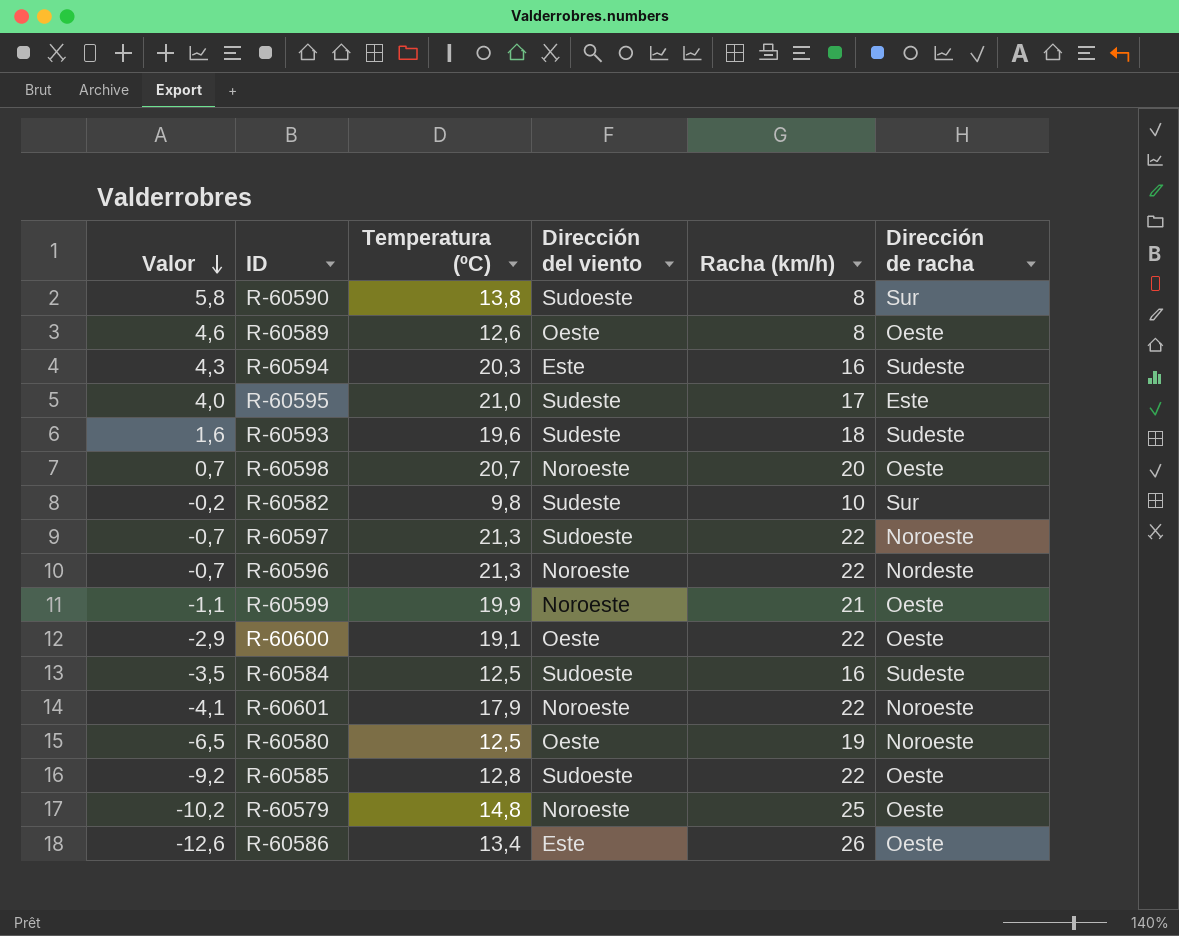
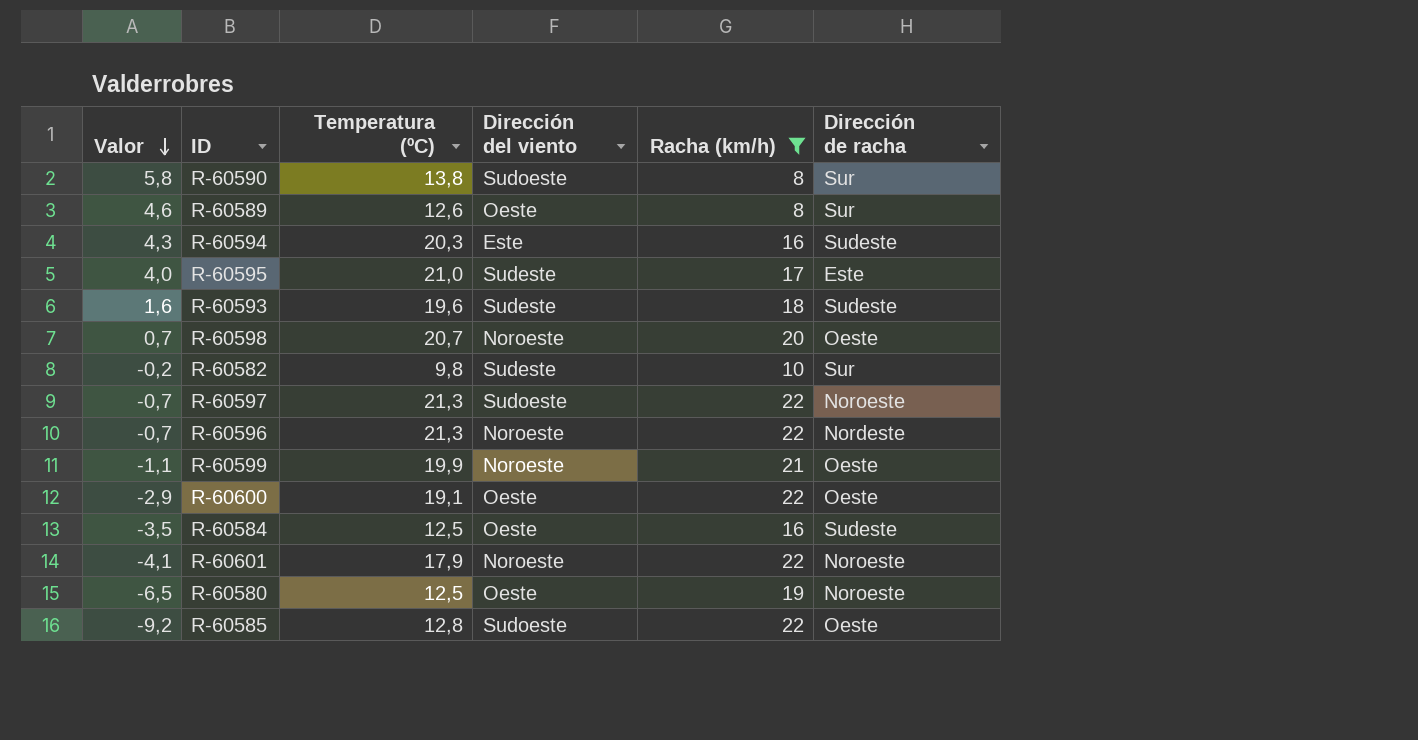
filter: none -> Racha (km/h) <= 22
R-60589 | Dirección de racha: Oeste -> Sur
R-60584 | Dirección del viento: Sudoeste -> Oeste

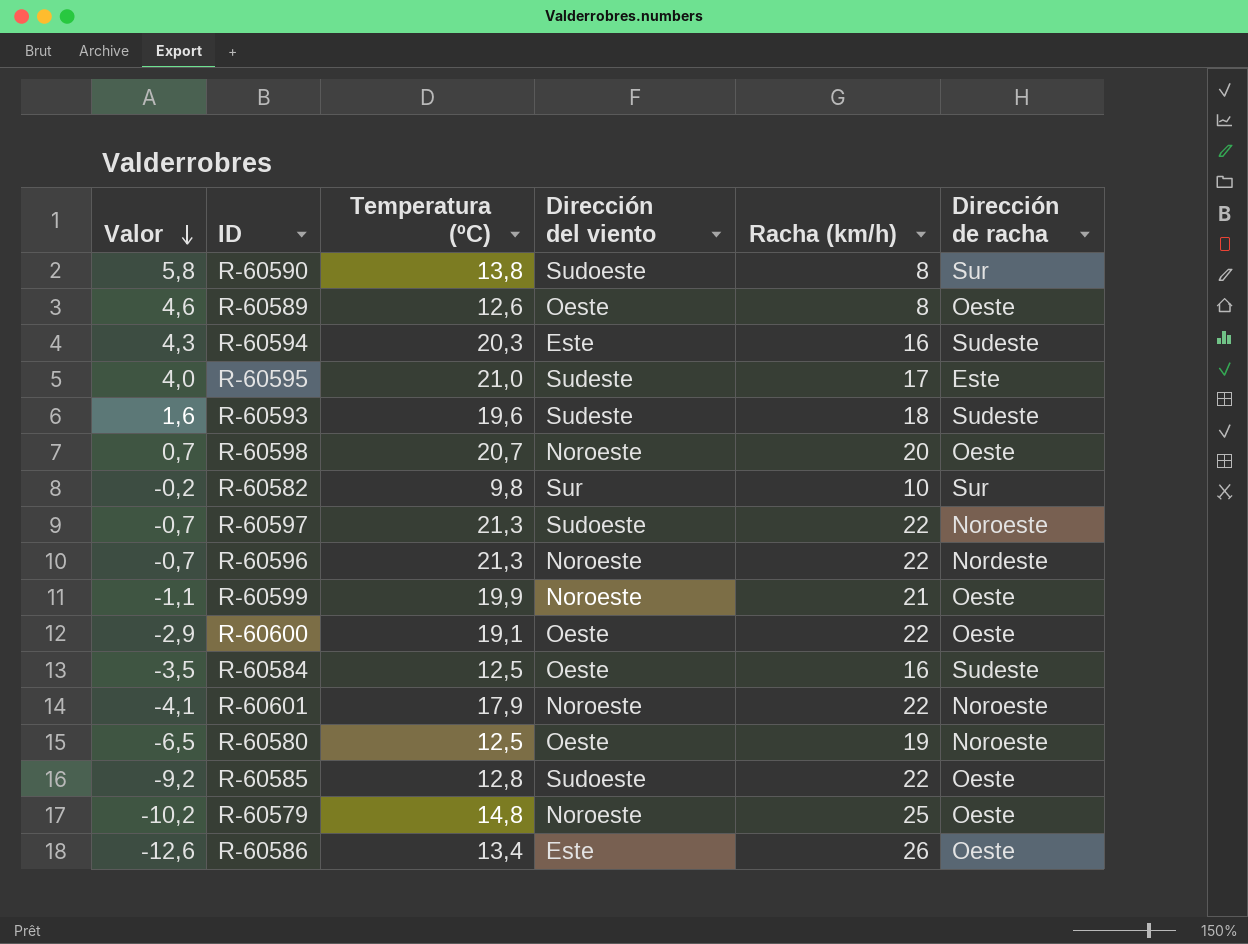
filter: Racha (km/h) <= 22 -> none
R-60589 | Dirección de racha: Sur -> Oeste
R-60582 | Dirección del viento: Sudeste -> Sur

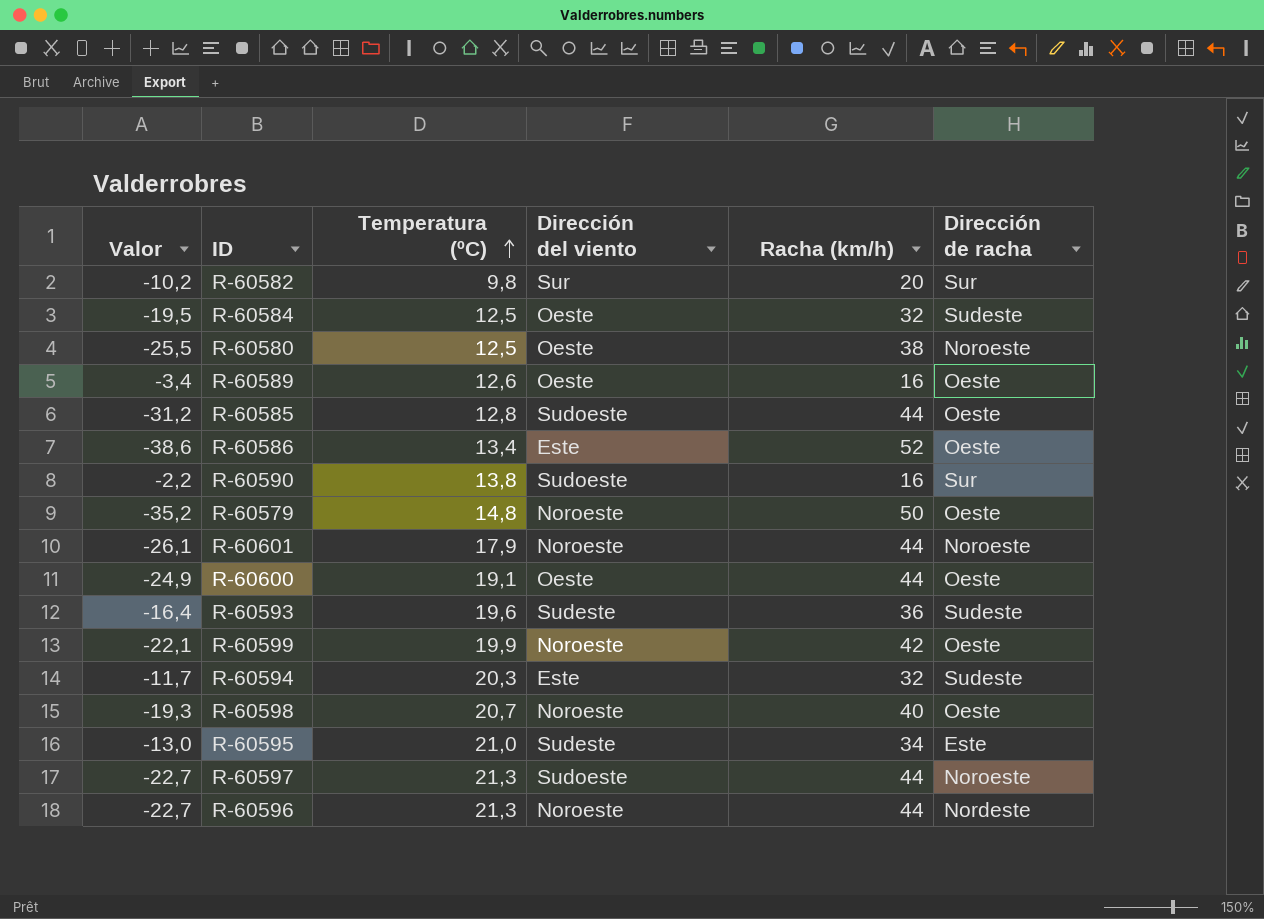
row order: Valor descending -> Temperatura (ºC) ascending
R-60582 | Valor: -0,2 -> -10,2
R-60582 | Racha (km/h): 10 -> 20
R-60584 | Valor: -3,5 -> -19,5
R-60584 | Racha (km/h): 16 -> 32
R-60580 | Valor: -6,5 -> -25,5
R-60580 | Racha (km/h): 19 -> 38
R-60589 | Valor: 4,6 -> -3,4
R-60589 | Racha (km/h): 8 -> 16
R-60585 | Valor: -9,2 -> -31,2
R-60585 | Racha (km/h): 22 -> 44
R-60586 | Valor: -12,6 -> -38,6
R-60586 | Racha (km/h): 26 -> 52
R-60590 | Valor: 5,8 -> -2,2
R-60590 | Racha (km/h): 8 -> 16
R-60579 | Valor: -10,2 -> -35,2
R-60579 | Racha (km/h): 25 -> 50
R-60601 | Valor: -4,1 -> -26,1
R-60601 | Racha (km/h): 22 -> 44
R-60600 | Valor: -2,9 -> -24,9
R-60600 | Racha (km/h): 22 -> 44
R-60593 | Valor: 1,6 -> -16,4
R-60593 | Racha (km/h): 18 -> 36
R-60599 | Valor: -1,1 -> -22,1
R-60599 | Racha (km/h): 21 -> 42
R-60594 | Valor: 4,3 -> -11,7
R-60594 | Racha (km/h): 16 -> 32
R-60598 | Valor: 0,7 -> -19,3
R-60598 | Racha (km/h): 20 -> 40
R-60595 | Valor: 4,0 -> -13,0
R-60595 | Racha (km/h): 17 -> 34
R-60597 | Valor: -0,7 -> -22,7
R-60597 | Racha (km/h): 22 -> 44
R-60596 | Valor: -0,7 -> -22,7
R-60596 | Racha (km/h): 22 -> 44

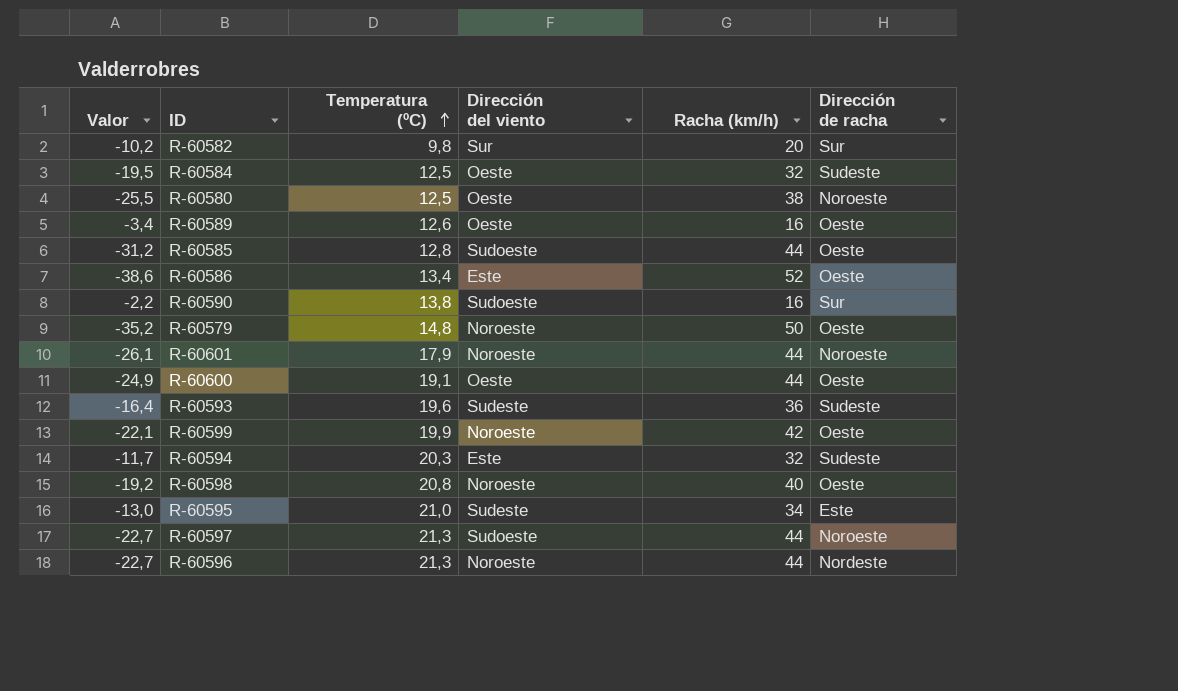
R-60598 | Valor: -19,3 -> -19,2
R-60598 | Temperatura (ºC): 20,7 -> 20,8

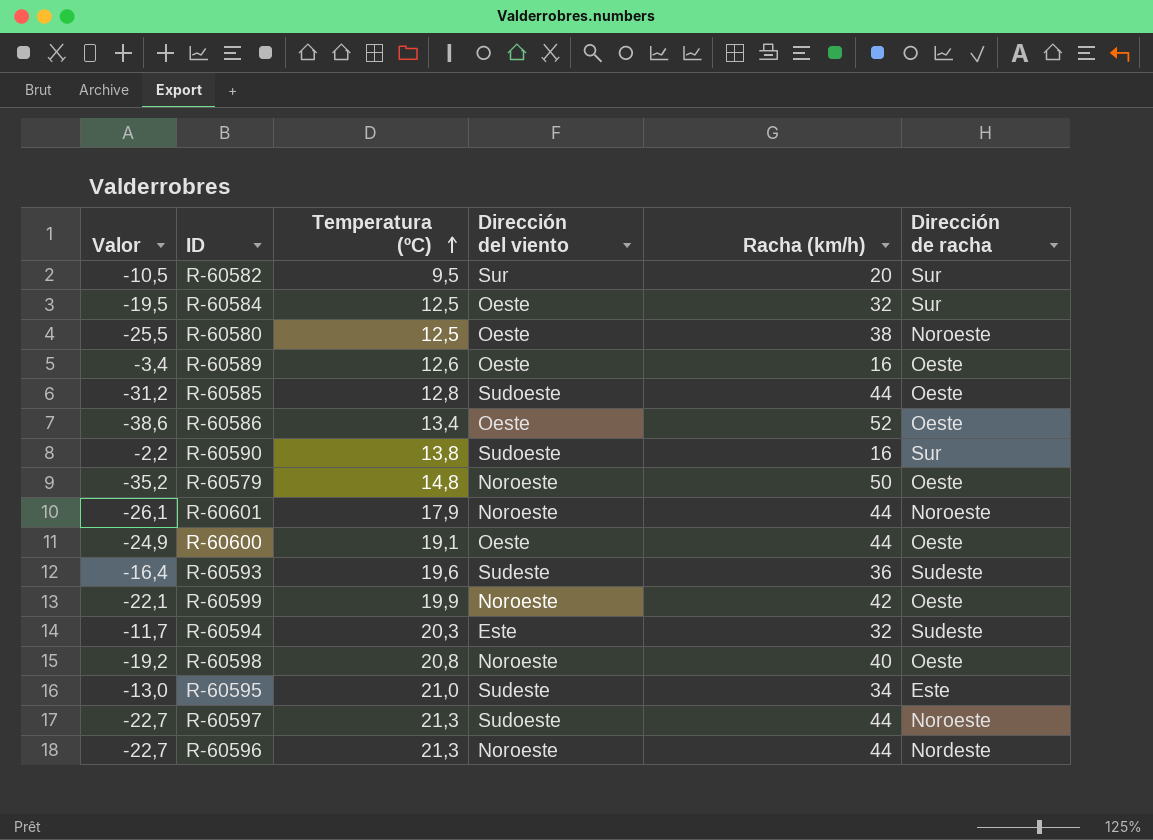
R-60582 | Valor: -10,2 -> -10,5
R-60582 | Temperatura (ºC): 9,8 -> 9,5
R-60584 | Dirección de racha: Sudeste -> Sur
R-60586 | Dirección del viento: Este -> Oeste

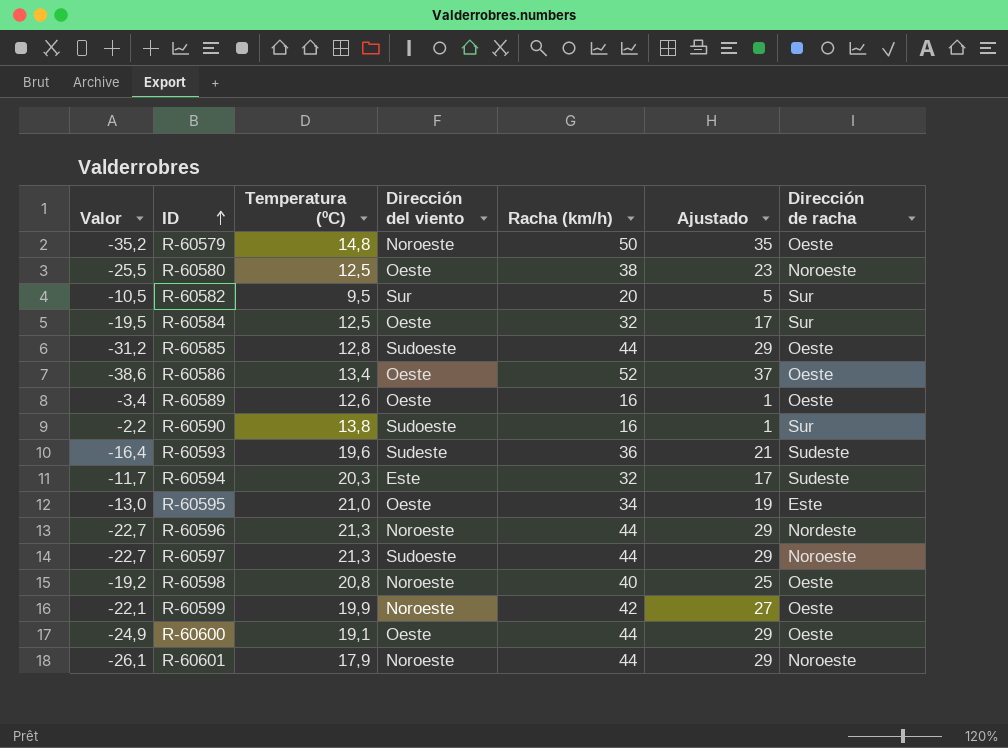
row order: Temperatura (ºC) ascending -> ID ascending
column Ajustado | formula: none -> [Racha (km/h)] - 15
R-60595 | Dirección del viento: Sudeste -> Oeste

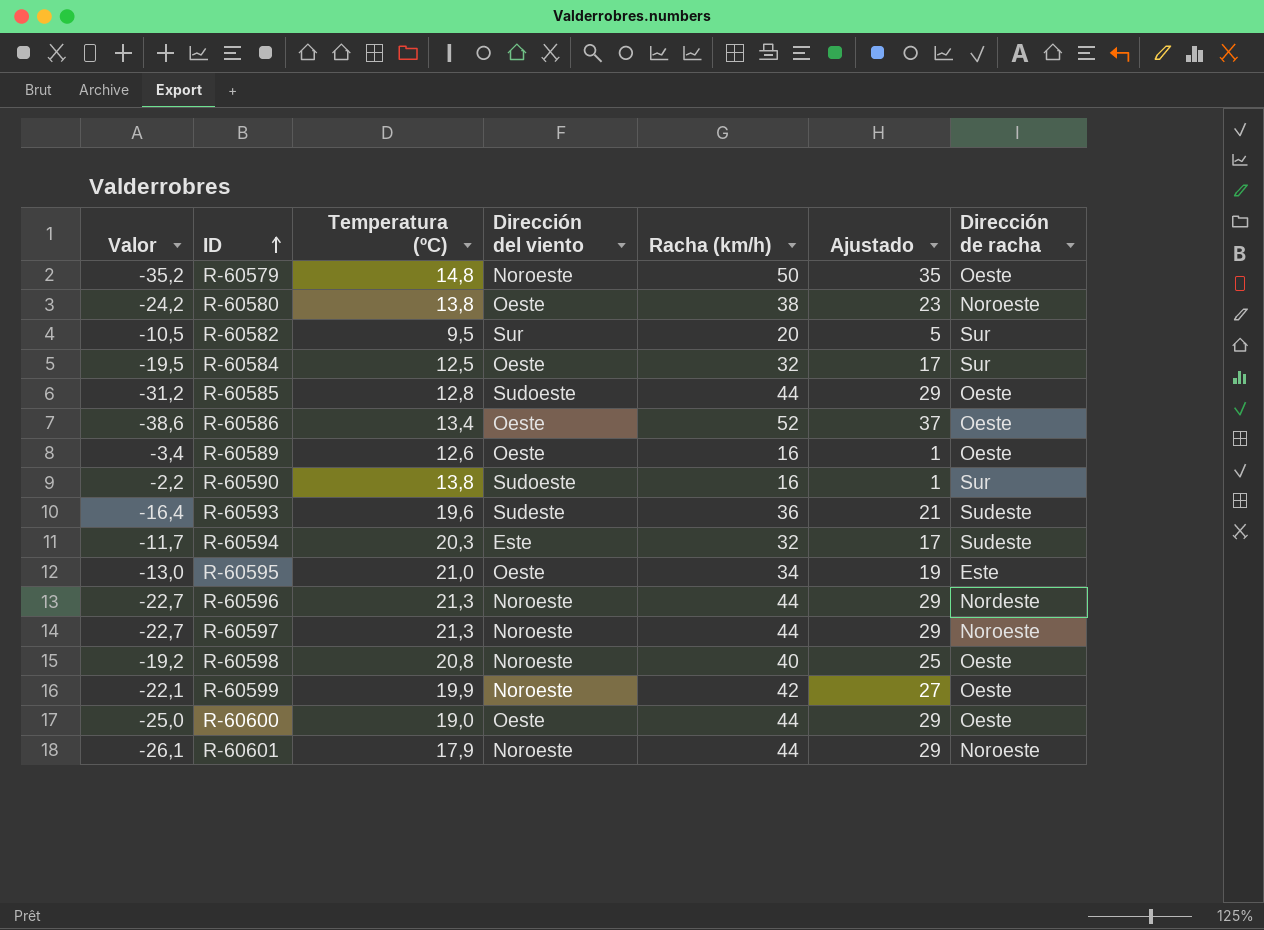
R-60580 | Valor: -25,5 -> -24,2
R-60580 | Temperatura (ºC): 12,5 -> 13,8
R-60597 | Dirección del viento: Sudoeste -> Noroeste
R-60600 | Valor: -24,9 -> -25,0
R-60600 | Temperatura (ºC): 19,1 -> 19,0

